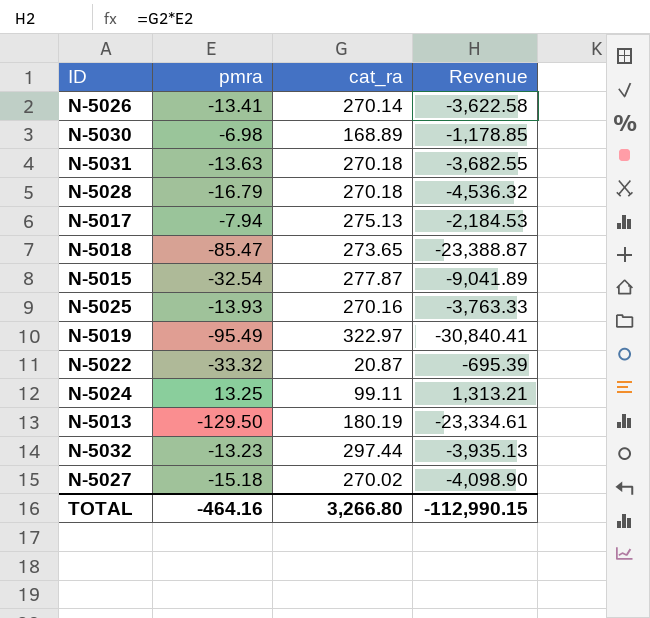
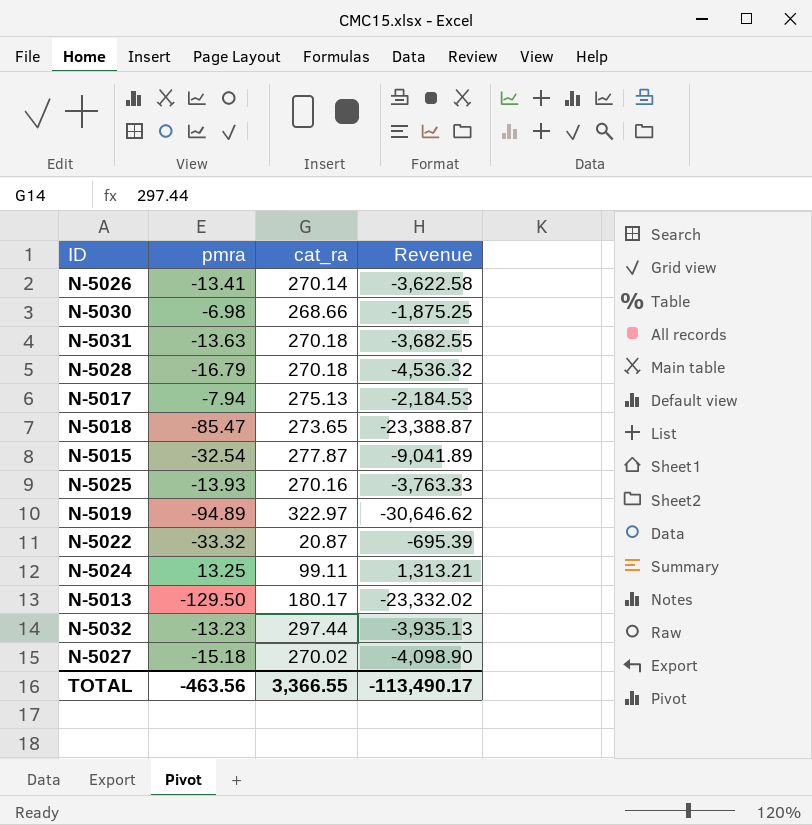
N-5030 | cat_ra: 168.89 -> 268.66
N-5030 | Revenue: -1,178.85 -> -1,875.25
N-5019 | pmra: -95.49 -> -94.89
N-5019 | Revenue: -30,840.41 -> -30,646.62
N-5013 | cat_ra: 180.19 -> 180.17
N-5013 | Revenue: -23,334.61 -> -23,332.02
TOTAL | pmra: -464.16 -> -463.56
TOTAL | cat_ra: 3,266.80 -> 3,366.55
TOTAL | Revenue: -112,990.15 -> -113,490.17

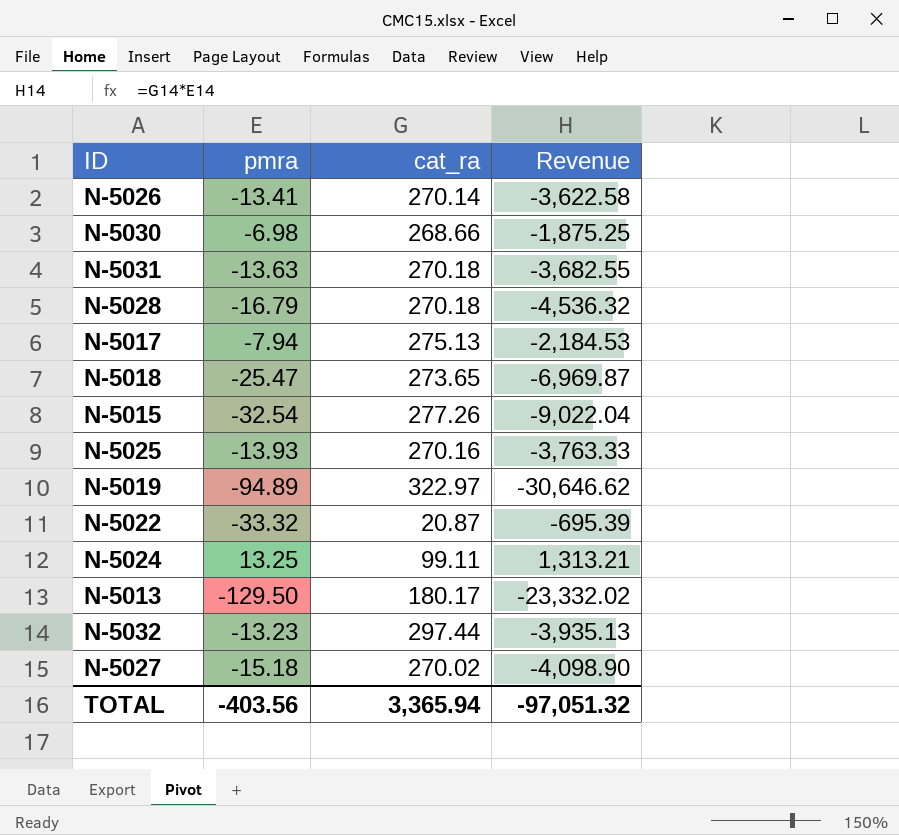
N-5018 | pmra: -85.47 -> -25.47
N-5018 | Revenue: -23,388.87 -> -6,969.87
N-5015 | cat_ra: 277.87 -> 277.26
N-5015 | Revenue: -9,041.89 -> -9,022.04
TOTAL | pmra: -463.56 -> -403.56
TOTAL | cat_ra: 3,366.55 -> 3,365.94
TOTAL | Revenue: -113,490.17 -> -97,051.32

